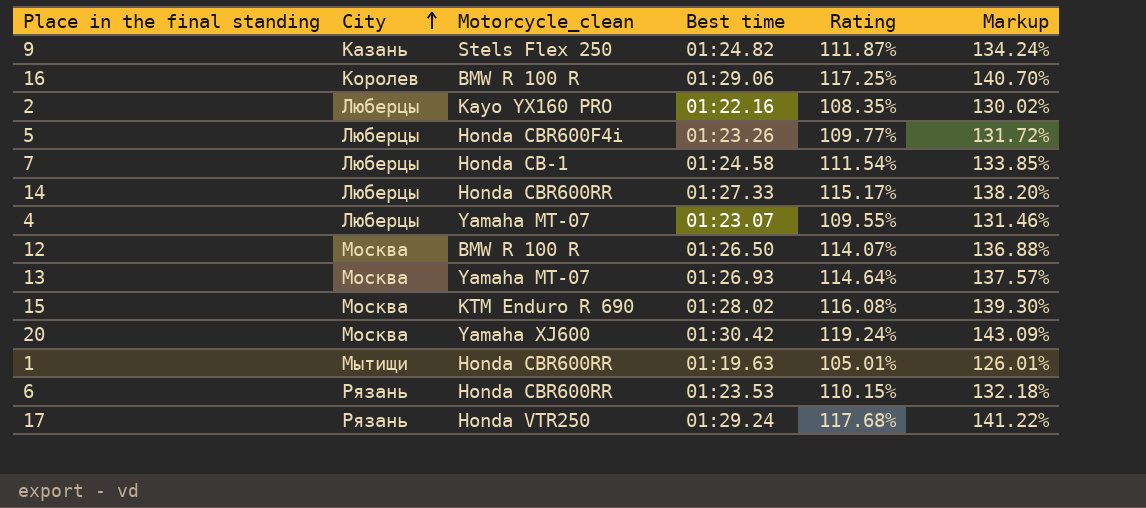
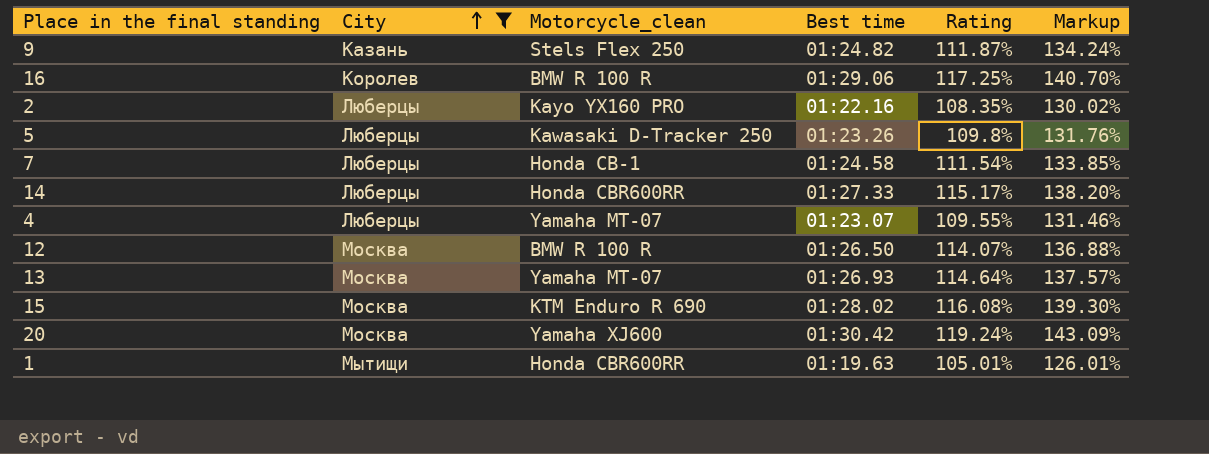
filter: none -> City != Рязань
5 | Motorcycle_clean: Honda CBR600F4i -> Kawasaki D-Tracker 250
5 | Rating: 109.77% -> 109.8%
5 | Markup: 131.72% -> 131.76%

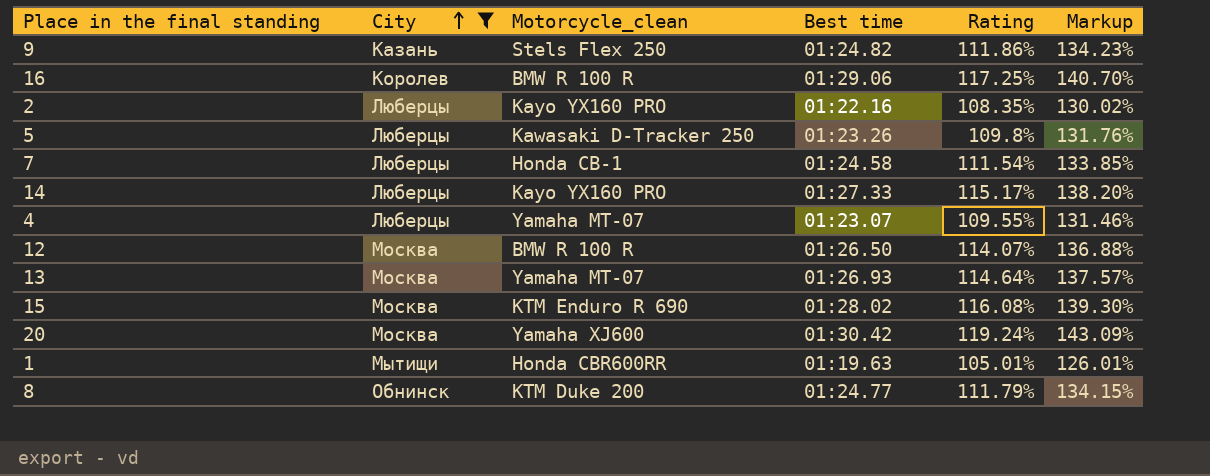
9 | Rating: 111.87% -> 111.86%
9 | Markup: 134.24% -> 134.23%
14 | Motorcycle_clean: Honda CBR600RR -> Kayo YX160 PRO
row 8: none -> Обнинск | KTM Duke 200 | 01:24.77 | 111.79% | 134.15%

